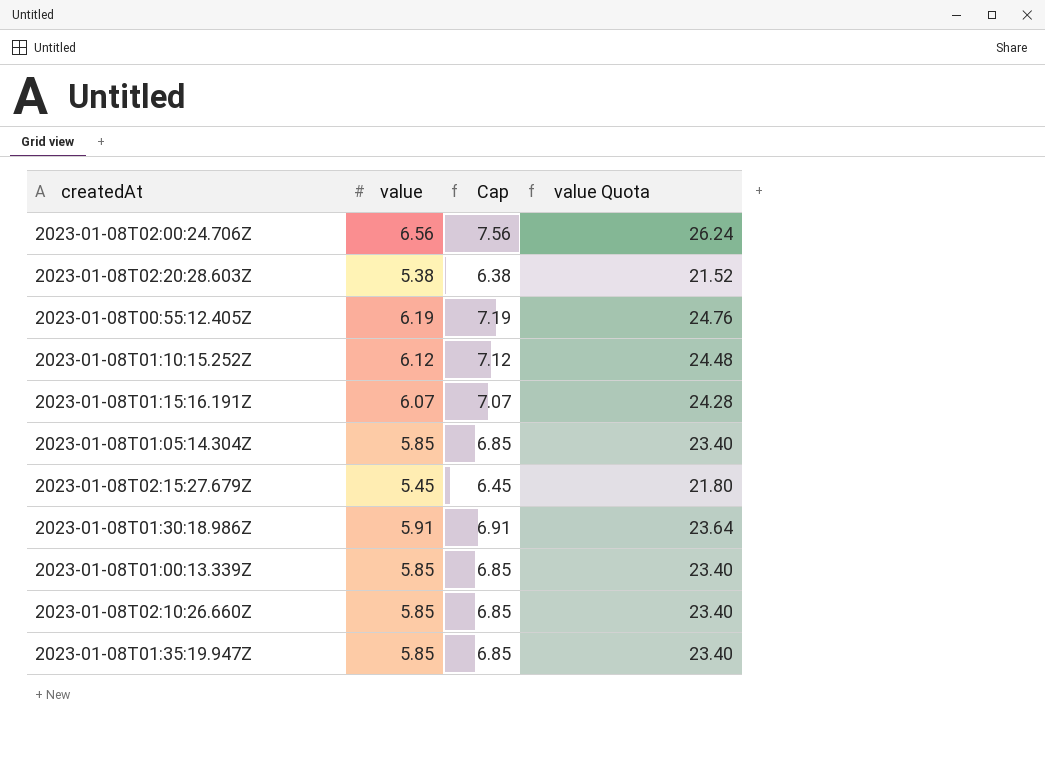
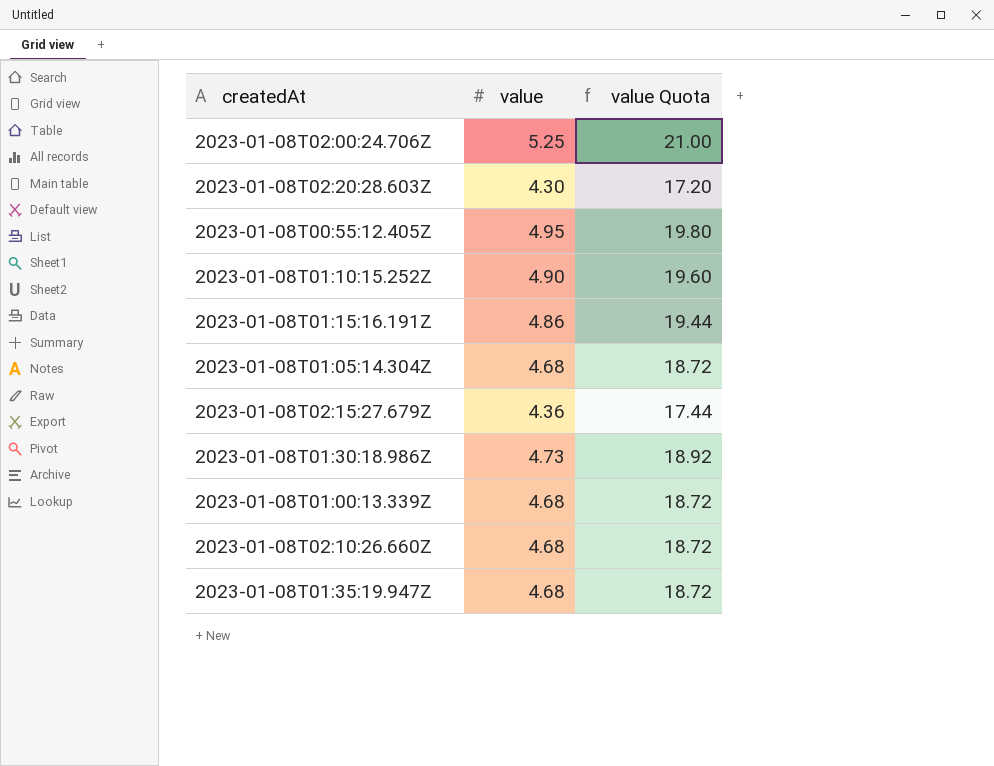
column Cap | formula: [value] + 1 -> none
2023-01-08T02:00:24.706Z | value: 6.56 -> 5.25
2023-01-08T02:00:24.706Z | value Quota: 26.24 -> 21.00
2023-01-08T02:20:28.603Z | value: 5.38 -> 4.30
2023-01-08T02:20:28.603Z | value Quota: 21.52 -> 17.20
2023-01-08T00:55:12.405Z | value: 6.19 -> 4.95
2023-01-08T00:55:12.405Z | value Quota: 24.76 -> 19.80
2023-01-08T01:10:15.252Z | value: 6.12 -> 4.90
2023-01-08T01:10:15.252Z | value Quota: 24.48 -> 19.60
2023-01-08T01:15:16.191Z | value: 6.07 -> 4.86
2023-01-08T01:15:16.191Z | value Quota: 24.28 -> 19.44
2023-01-08T01:05:14.304Z | value: 5.85 -> 4.68
2023-01-08T01:05:14.304Z | value Quota: 23.40 -> 18.72
2023-01-08T02:15:27.679Z | value: 5.45 -> 4.36
2023-01-08T02:15:27.679Z | value Quota: 21.80 -> 17.44
2023-01-08T01:30:18.986Z | value: 5.91 -> 4.73
2023-01-08T01:30:18.986Z | value Quota: 23.64 -> 18.92
2023-01-08T01:00:13.339Z | value: 5.85 -> 4.68
2023-01-08T01:00:13.339Z | value Quota: 23.40 -> 18.72
2023-01-08T02:10:26.660Z | value: 5.85 -> 4.68
2023-01-08T02:10:26.660Z | value Quota: 23.40 -> 18.72
2023-01-08T01:35:19.947Z | value: 5.85 -> 4.68
2023-01-08T01:35:19.947Z | value Quota: 23.40 -> 18.72

